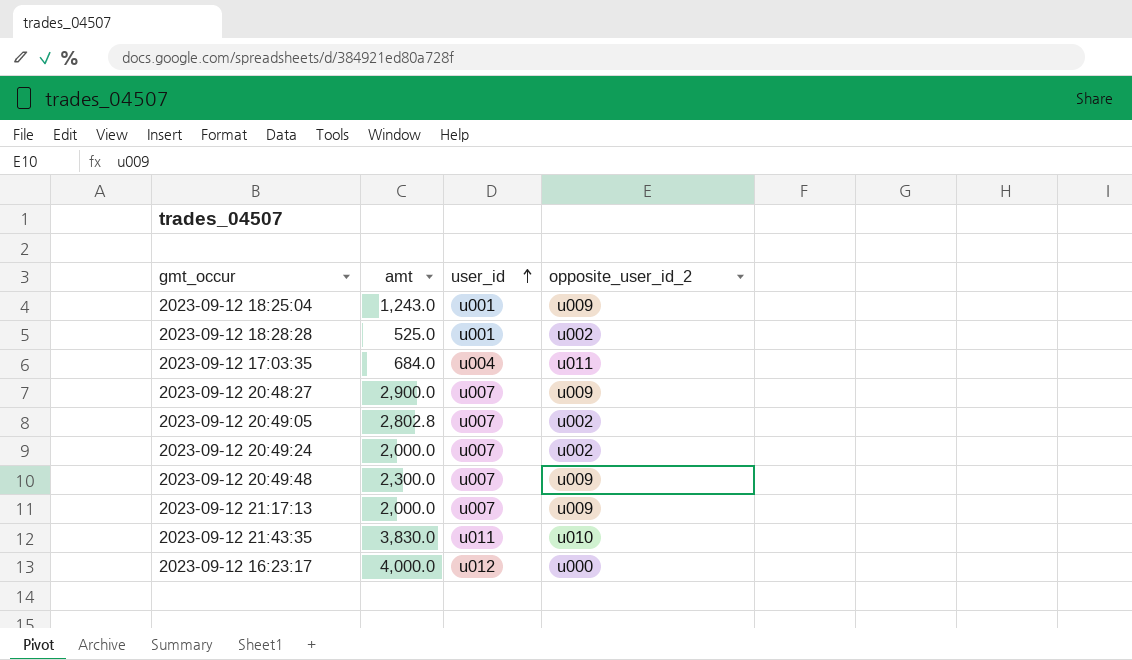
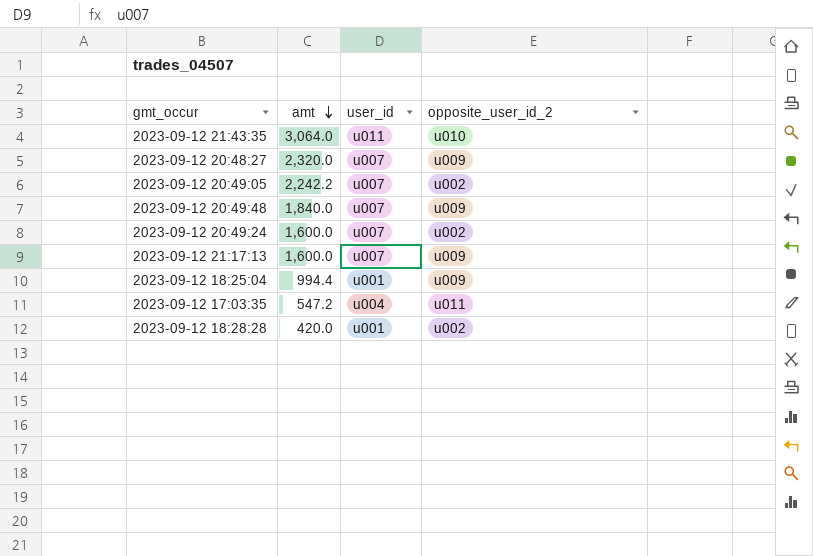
row order: user_id ascending -> amt descending
row 2023-09-12 16:23:17: 4,000.0 | u012 | u000 -> none
2023-09-12 21:43:35 | amt: 3,830.0 -> 3,064.0
2023-09-12 20:48:27 | amt: 2,900.0 -> 2,320.0
2023-09-12 20:49:05 | amt: 2,802.8 -> 2,242.2
2023-09-12 20:49:48 | amt: 2,300.0 -> 1,840.0
2023-09-12 20:49:24 | amt: 2,000.0 -> 1,600.0
2023-09-12 21:17:13 | amt: 2,000.0 -> 1,600.0
2023-09-12 18:25:04 | amt: 1,243.0 -> 994.4
2023-09-12 17:03:35 | amt: 684.0 -> 547.2
2023-09-12 18:28:28 | amt: 525.0 -> 420.0

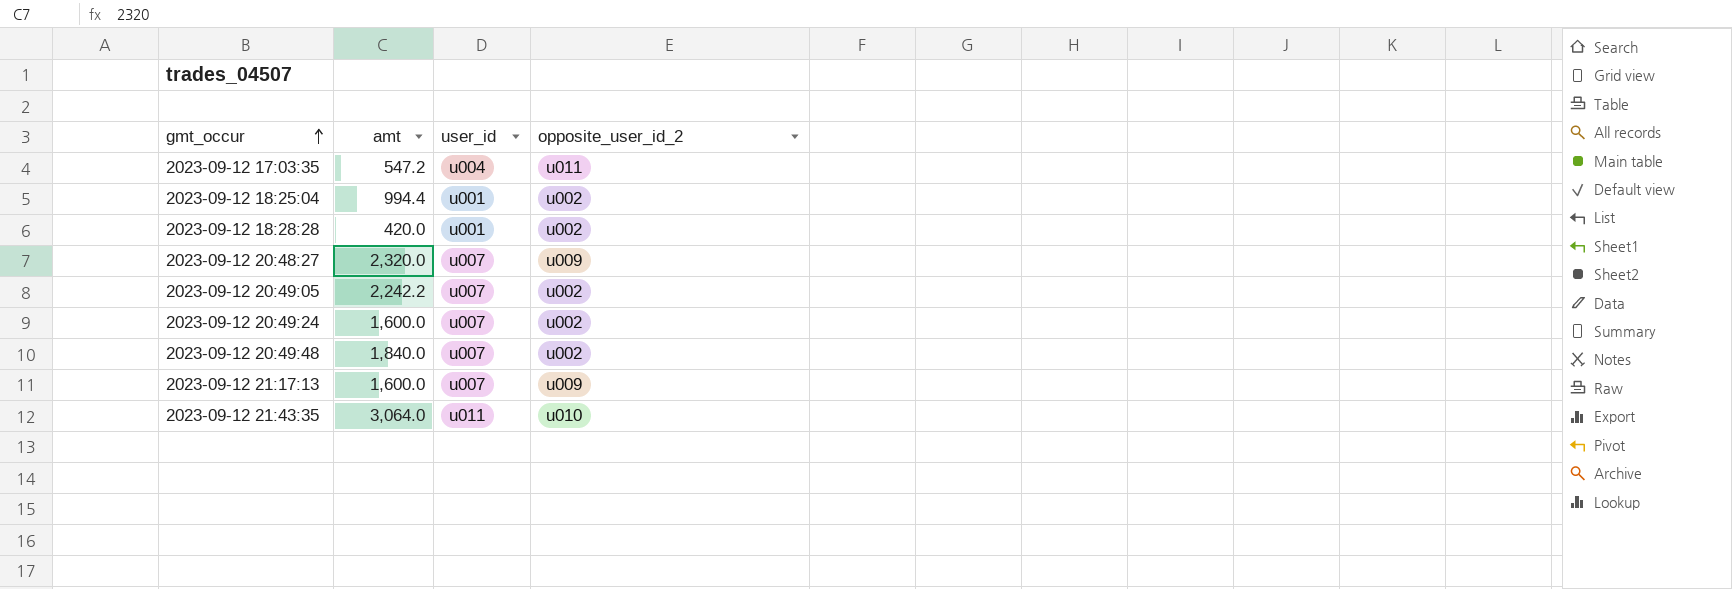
row order: amt descending -> gmt_occur ascending
2023-09-12 18:25:04 | opposite_user_id_2: u009 -> u002
2023-09-12 20:49:48 | opposite_user_id_2: u009 -> u002

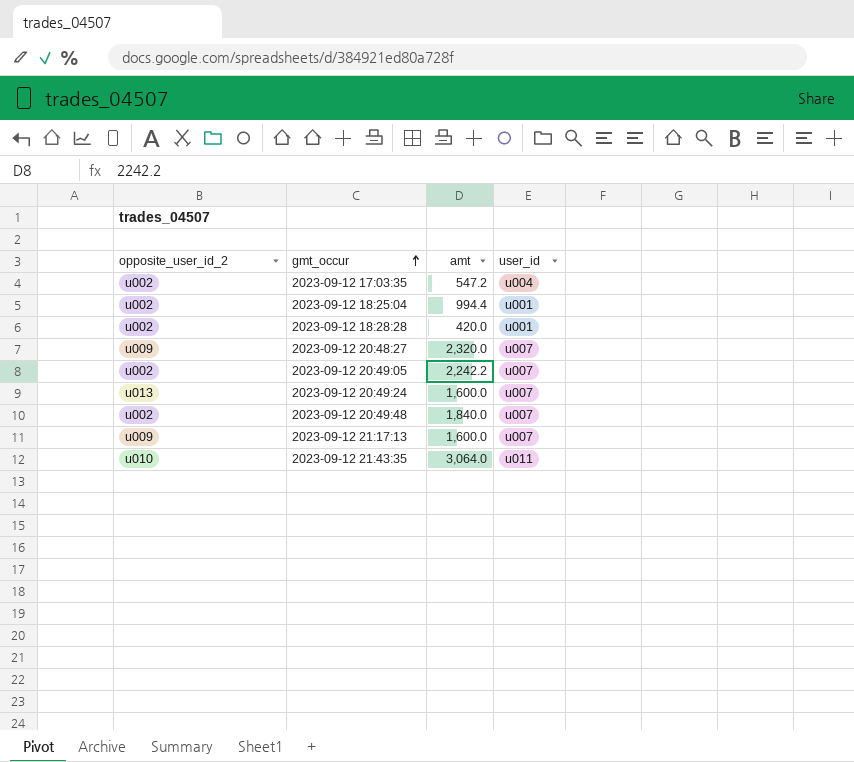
column opposite_user_id_2 | position: 4 -> 1
2023-09-12 17:03:35 | opposite_user_id_2: u011 -> u002
2023-09-12 20:49:24 | opposite_user_id_2: u002 -> u013

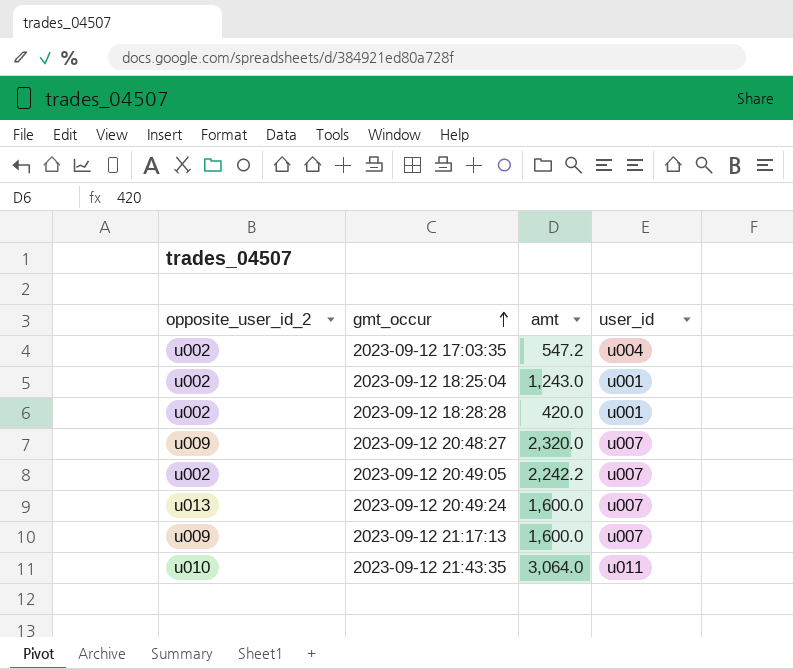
row 2023-09-12 20:49:48: u002 | 1,840.0 | u007 -> none
2023-09-12 18:25:04 | amt: 994.4 -> 1,243.0

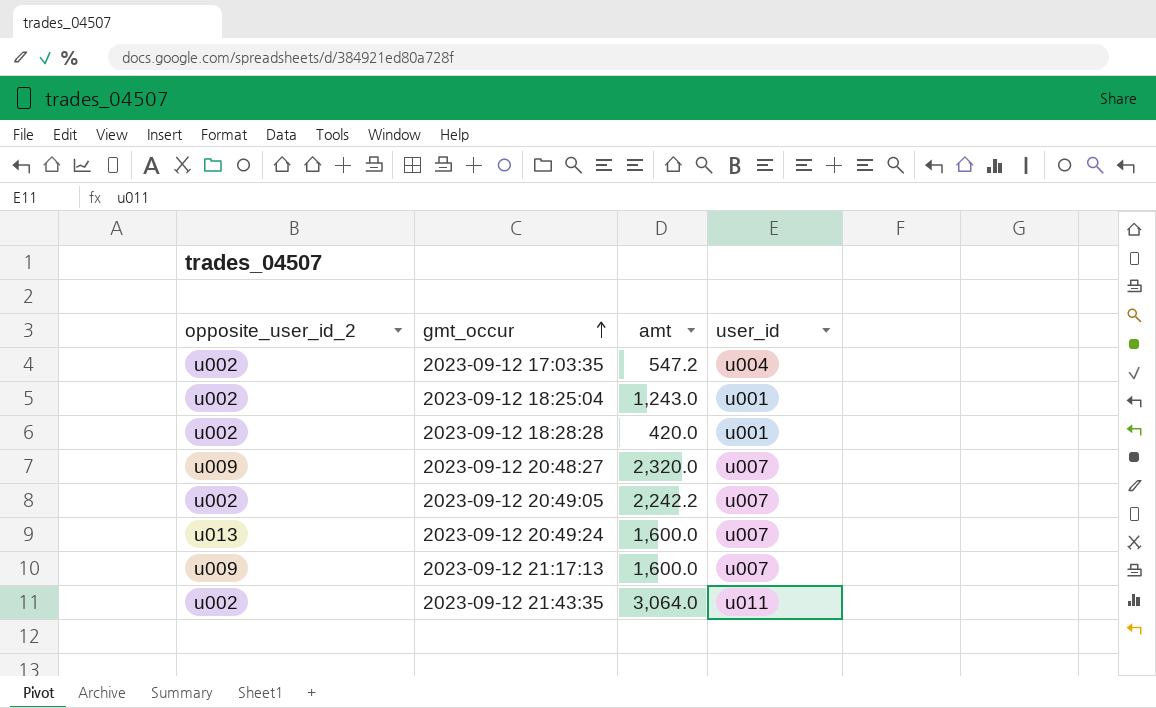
2023-09-12 21:43:35 | opposite_user_id_2: u010 -> u002

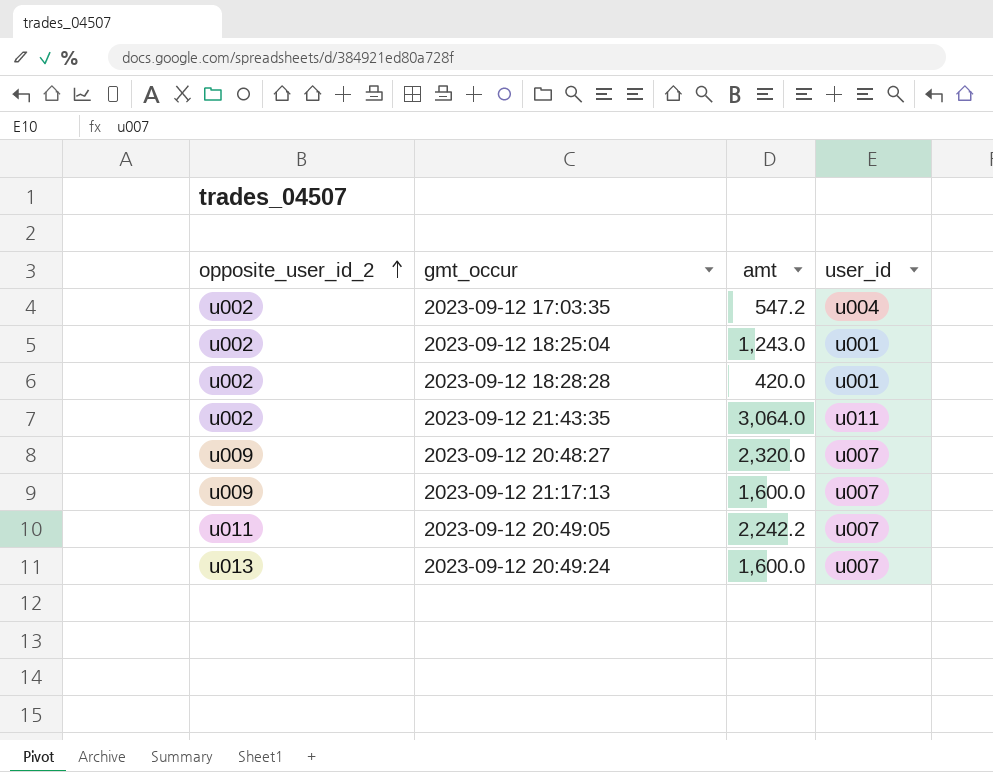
row order: gmt_occur ascending -> opposite_user_id_2 ascending
2023-09-12 20:49:05 | opposite_user_id_2: u002 -> u011

